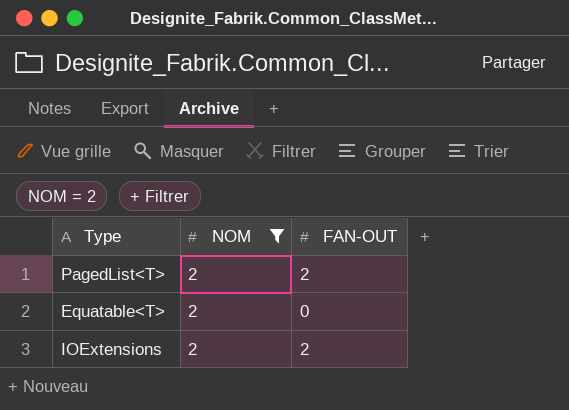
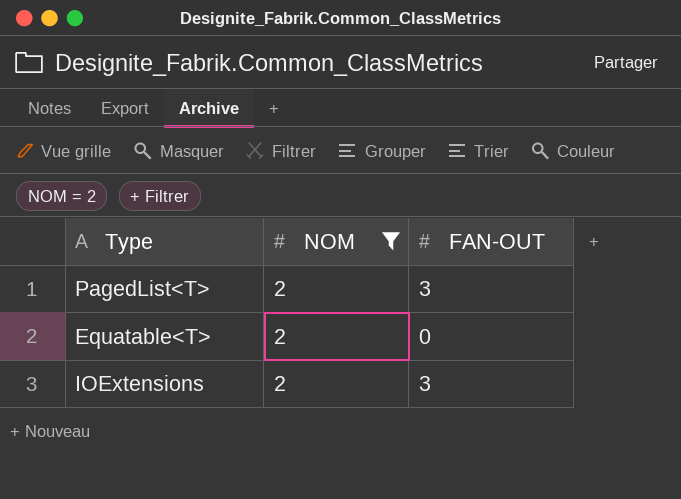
PagedList<T> | FAN-OUT: 2 -> 3
IOExtensions | FAN-OUT: 2 -> 3

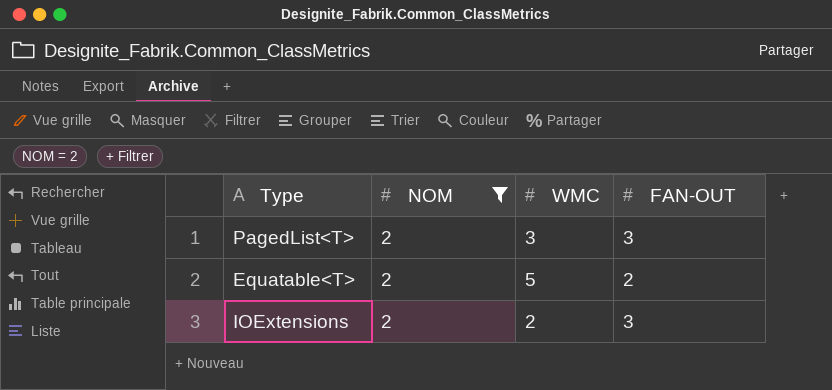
column WMC | position: none -> 3
Equatable<T> | FAN-OUT: 0 -> 2

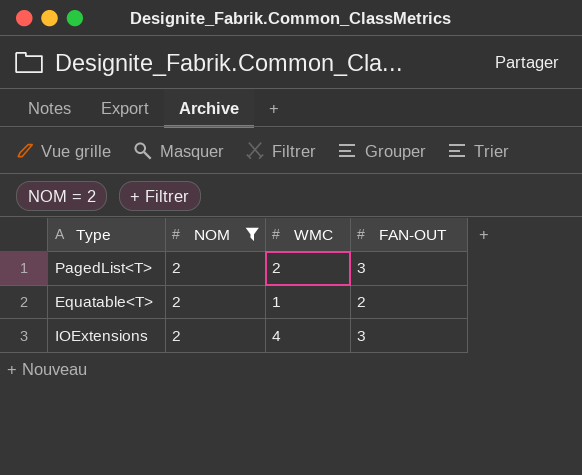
PagedList<T> | WMC: 3 -> 2
Equatable<T> | WMC: 5 -> 1
IOExtensions | WMC: 2 -> 4

